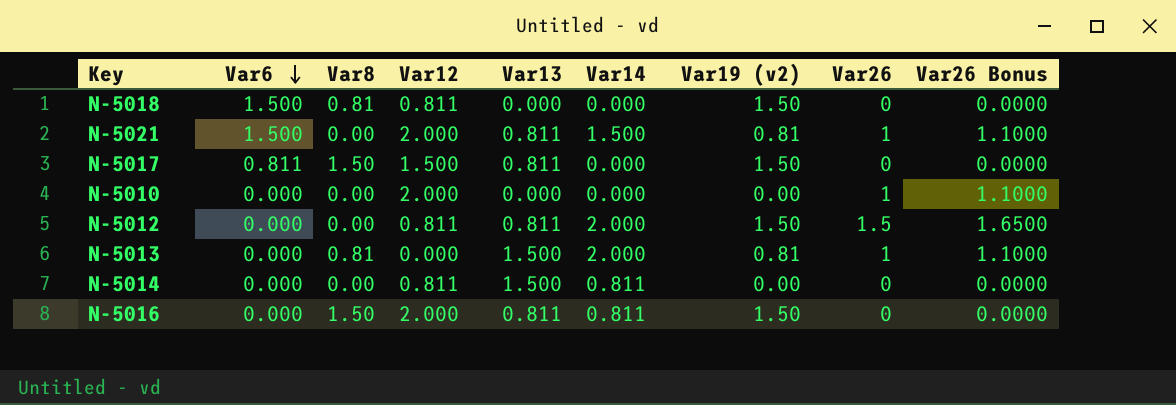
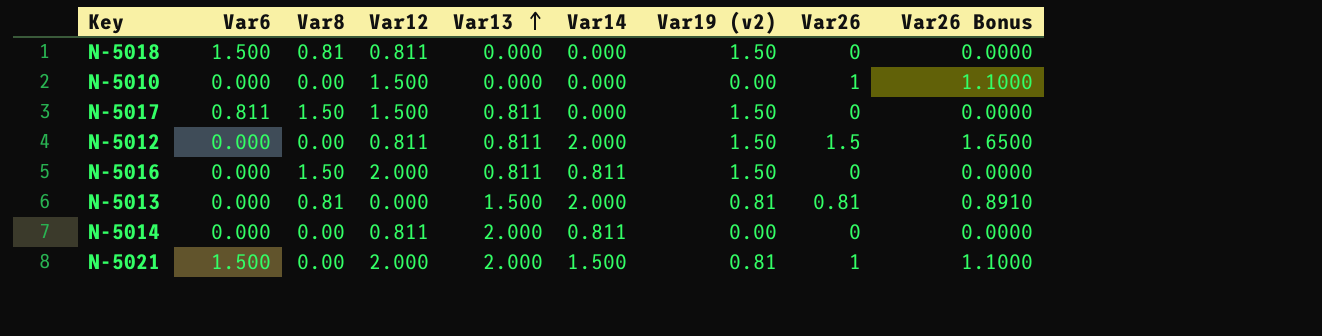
row order: Var6 descending -> Var13 ascending
N-5010 | Var12: 2.000 -> 1.500
N-5013 | Var26: 1 -> 0.81
N-5013 | Var26 Bonus: 1.1000 -> 0.8910
N-5014 | Var13: 1.500 -> 2.000
N-5021 | Var13: 0.811 -> 2.000

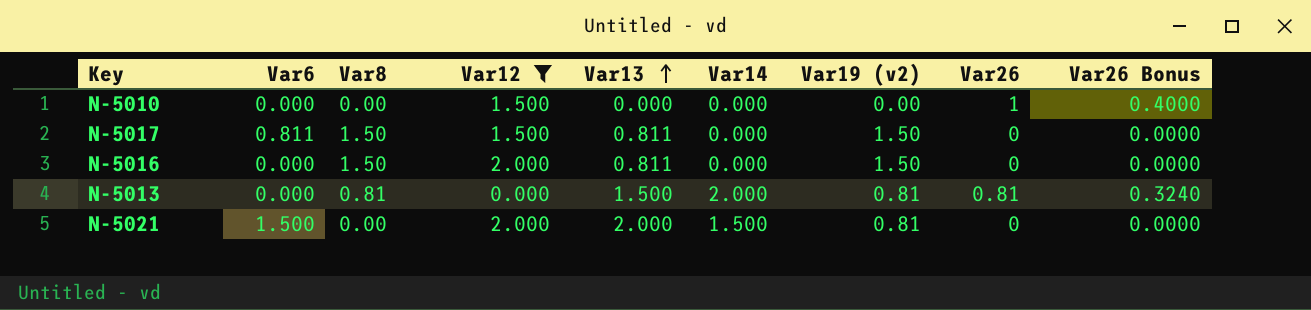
filter: none -> Var12 != 0.811
column Var26 Bonus | formula: [Var26] * 1.1 -> [Var26] * 0.4
N-5016 | Var14: 0.811 -> 0.000
N-5021 | Var26: 1 -> 0

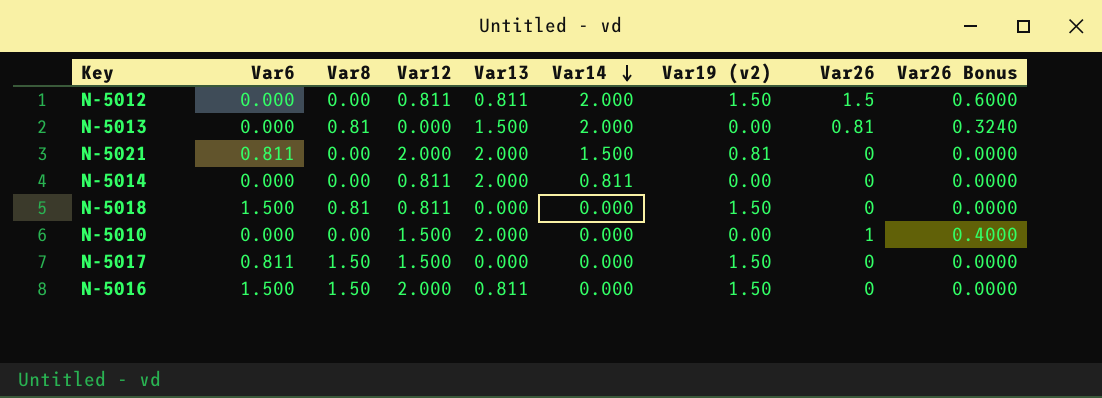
filter: Var12 != 0.811 -> none
row order: Var13 ascending -> Var14 descending
N-5013 | Var19 (v2): 0.81 -> 0.00
N-5021 | Var6: 1.500 -> 0.811
N-5010 | Var13: 0.000 -> 2.000
N-5017 | Var13: 0.811 -> 0.000
N-5016 | Var6: 0.000 -> 1.500

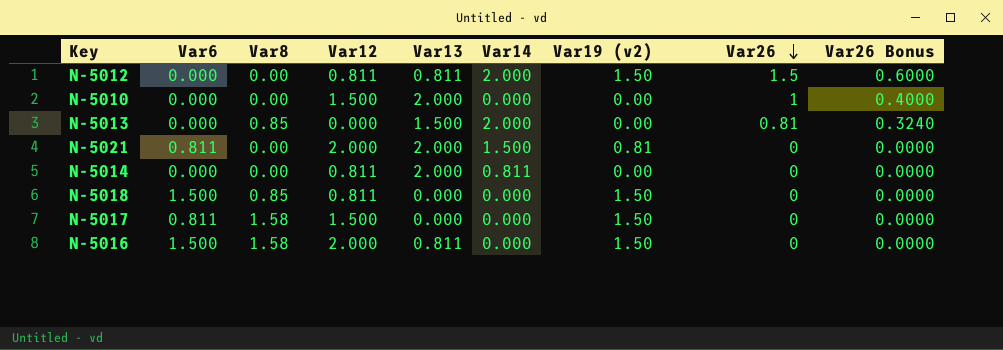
row order: Var14 descending -> Var26 descending
N-5013 | Var8: 0.81 -> 0.85
N-5018 | Var8: 0.81 -> 0.85
N-5017 | Var8: 1.50 -> 1.58
N-5016 | Var8: 1.50 -> 1.58

